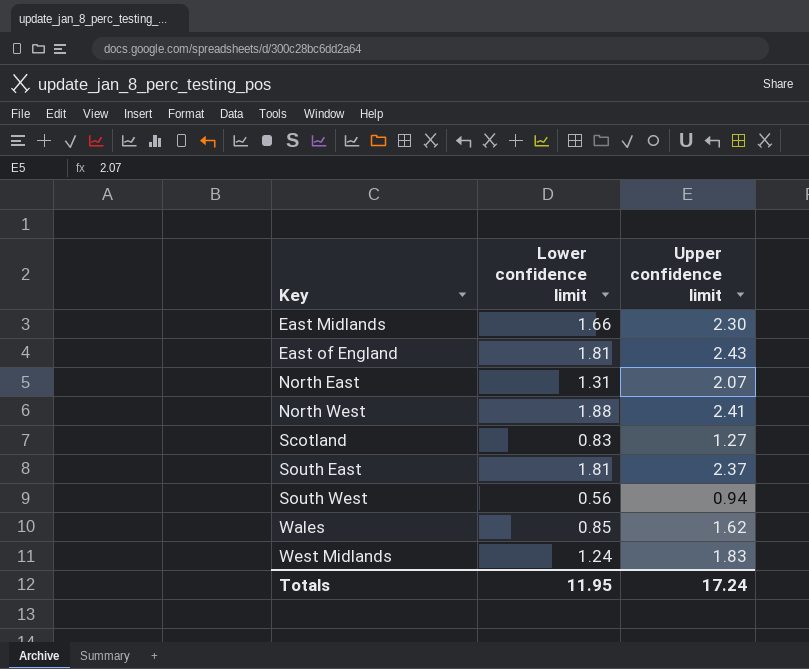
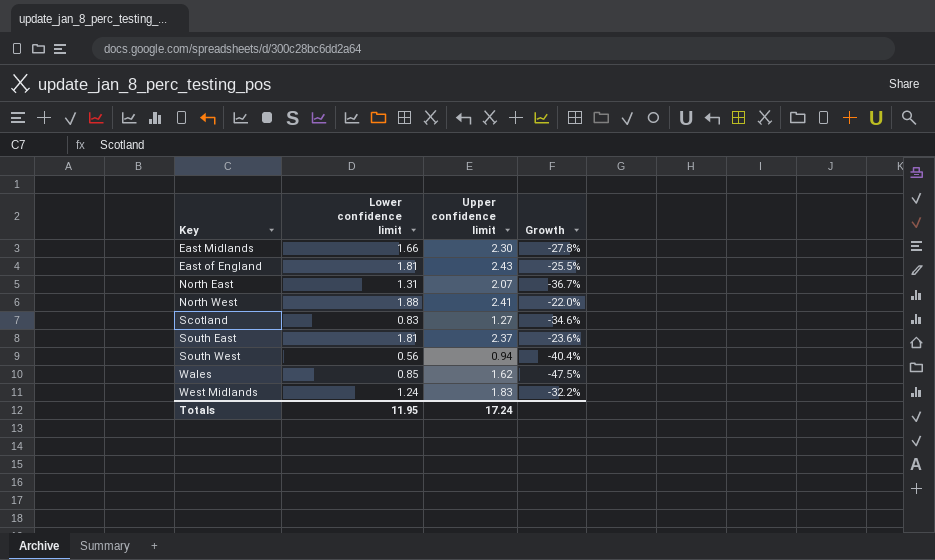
column Growth | formula: none -> ([Lower confidence limit] - [Upper confidence limit]) / [Upper confidence limit]

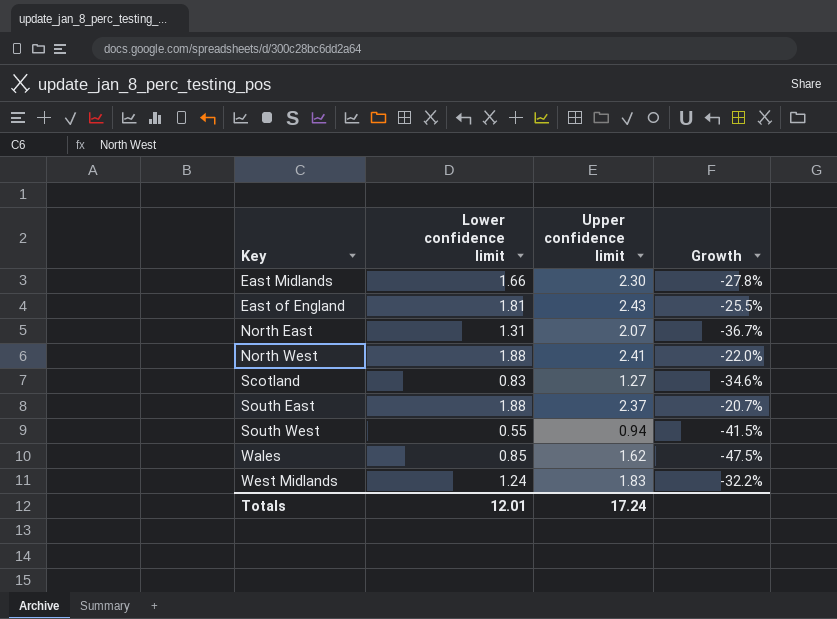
South East | Lower confidence limit: 1.81 -> 1.88
South East | Growth: -23.6% -> -20.7%
South West | Lower confidence limit: 0.56 -> 0.55
South West | Growth: -40.4% -> -41.5%
Totals | Lower confidence limit: 11.95 -> 12.01

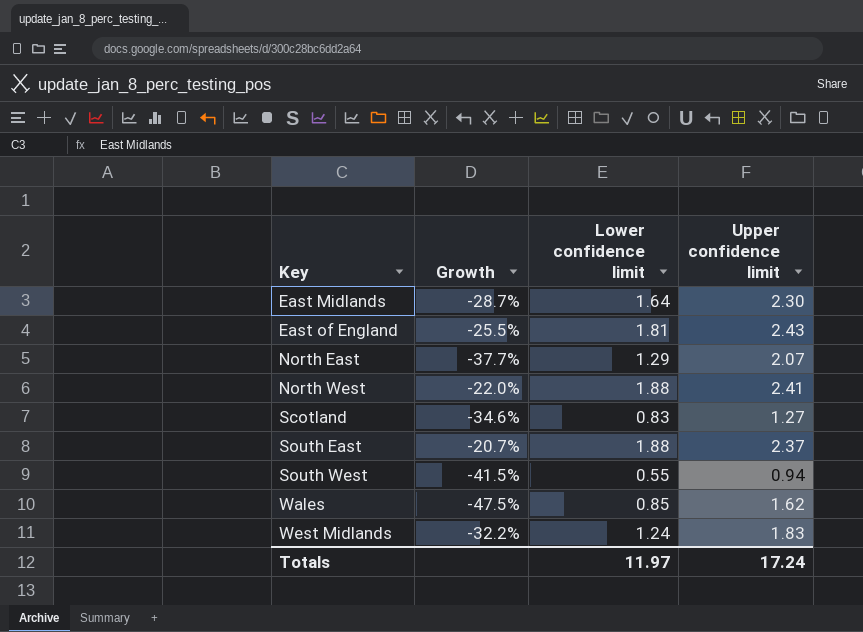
column Growth | position: 4 -> 2
East Midlands | Growth: -27.8% -> -28.7%
East Midlands | Lower confidence limit: 1.66 -> 1.64
North East | Growth: -36.7% -> -37.7%
North East | Lower confidence limit: 1.31 -> 1.29
Totals | Lower confidence limit: 12.01 -> 11.97

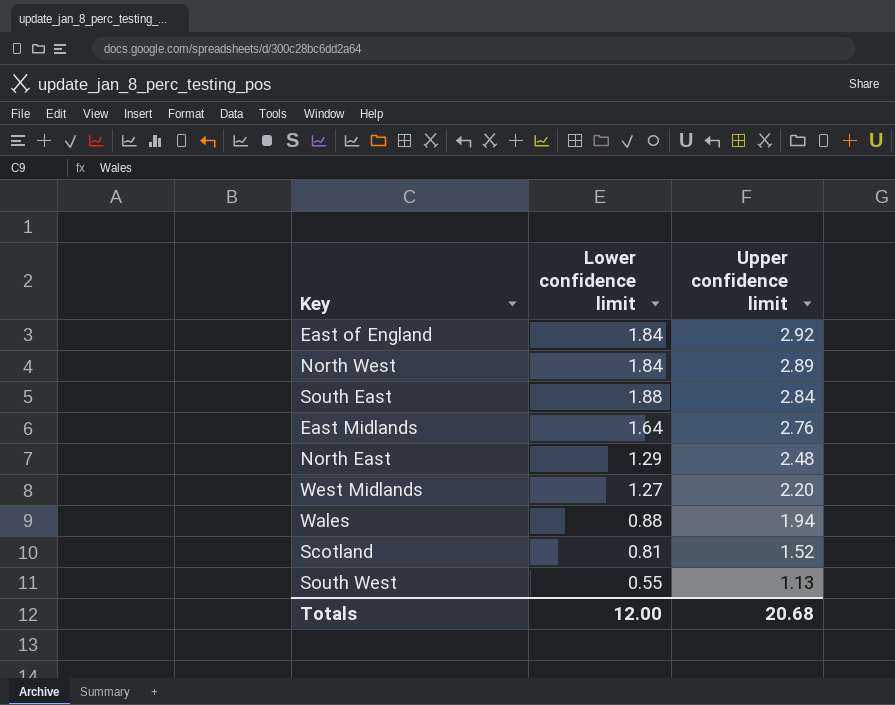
row order: Key ascending -> Upper confidence limit descending
column Growth | formula: ([Lower confidence limit] - [Upper confidence limit]) / [Upper confidence limit] -> none
East of England | Lower confidence limit: 1.81 -> 1.84
East of England | Upper confidence limit: 2.43 -> 2.92
North West | Lower confidence limit: 1.88 -> 1.84
North West | Upper confidence limit: 2.41 -> 2.89
South East | Upper confidence limit: 2.37 -> 2.84
East Midlands | Upper confidence limit: 2.30 -> 2.76
North East | Upper confidence limit: 2.07 -> 2.48
West Midlands | Lower confidence limit: 1.24 -> 1.27
West Midlands | Upper confidence limit: 1.83 -> 2.20
Wales | Lower confidence limit: 0.85 -> 0.88
Wales | Upper confidence limit: 1.62 -> 1.94
Scotland | Lower confidence limit: 0.83 -> 0.81
Scotland | Upper confidence limit: 1.27 -> 1.52
South West | Upper confidence limit: 0.94 -> 1.13
Totals | Lower confidence limit: 11.97 -> 12.00
Totals | Upper confidence limit: 17.24 -> 20.68

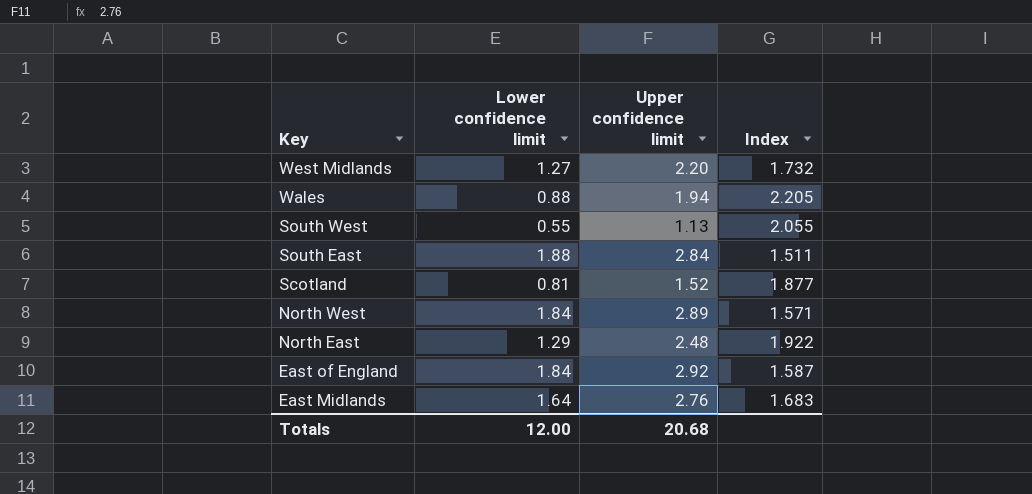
row order: Upper confidence limit descending -> Key descending
column Index | formula: none -> [Upper confidence limit] / [Lower confidence limit]

